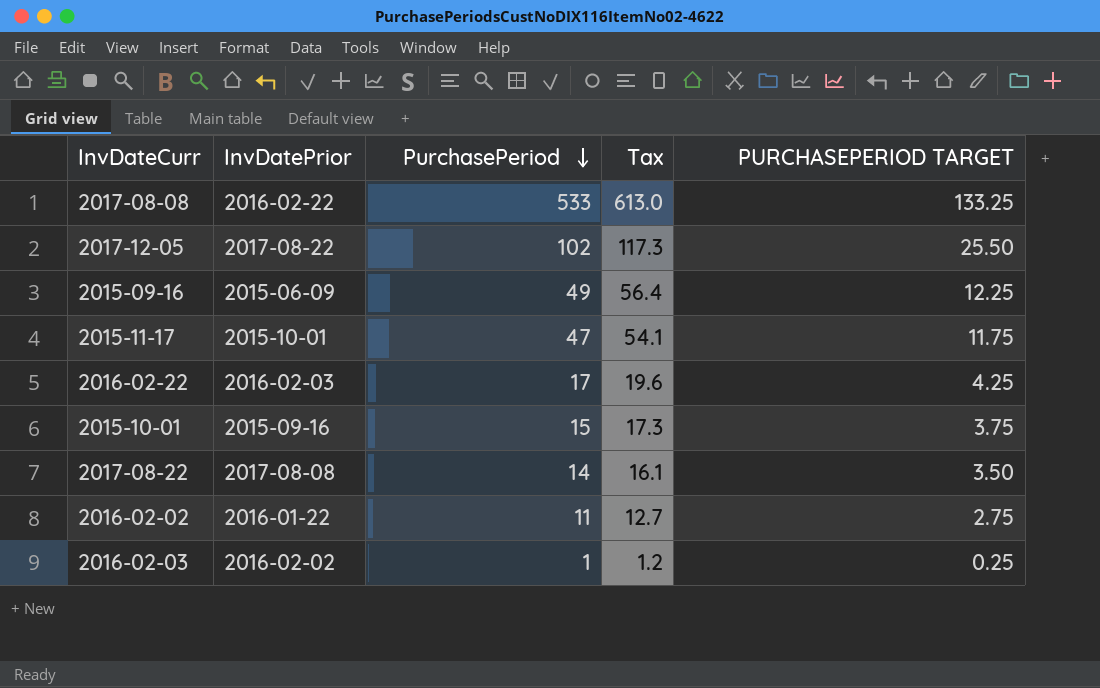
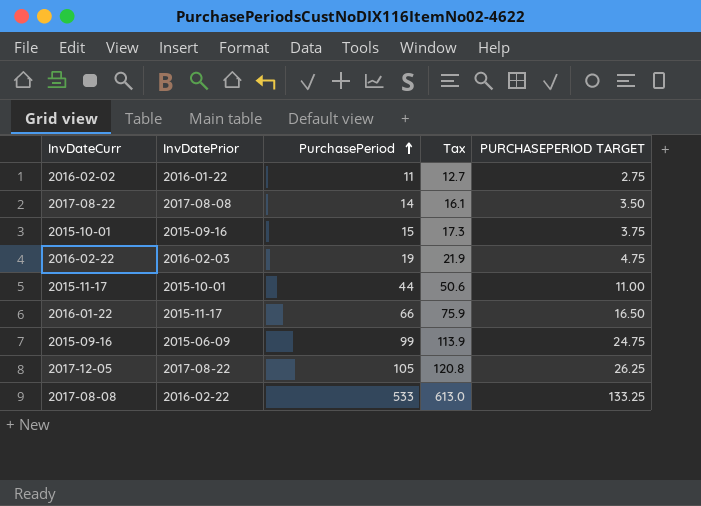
row order: PurchasePeriod descending -> PurchasePeriod ascending
row 2016-02-03: 2016-02-02 | 1 | 1.2 | 0.25 -> none
2016-02-22 | PurchasePeriod: 17 -> 19
2016-02-22 | Tax: 19.6 -> 21.9
2016-02-22 | PURCHASEPERIOD TARGET: 4.25 -> 4.75
2015-11-17 | PurchasePeriod: 47 -> 44
2015-11-17 | Tax: 54.1 -> 50.6
2015-11-17 | PURCHASEPERIOD TARGET: 11.75 -> 11.00
row 2016-01-22: none -> 2015-11-17 | 66 | 75.9 | 16.50
2015-09-16 | PurchasePeriod: 49 -> 99
2015-09-16 | Tax: 56.4 -> 113.9
2015-09-16 | PURCHASEPERIOD TARGET: 12.25 -> 24.75
2017-12-05 | PurchasePeriod: 102 -> 105
2017-12-05 | Tax: 117.3 -> 120.8
2017-12-05 | PURCHASEPERIOD TARGET: 25.50 -> 26.25

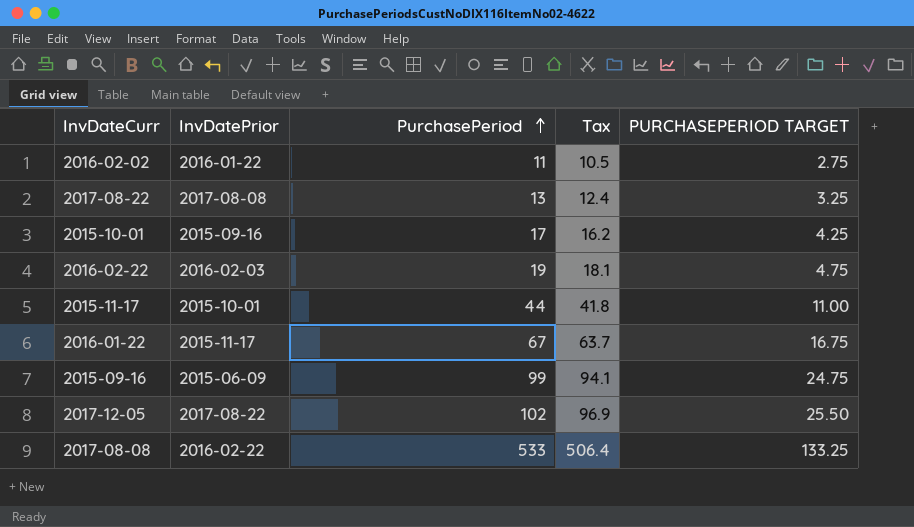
column Tax | formula: [PurchasePeriod] * 1.15 -> [PurchasePeriod] * 0.95
2017-08-22 | PurchasePeriod: 14 -> 13
2017-08-22 | PURCHASEPERIOD TARGET: 3.50 -> 3.25
2015-10-01 | PurchasePeriod: 15 -> 17
2015-10-01 | PURCHASEPERIOD TARGET: 3.75 -> 4.25
2016-01-22 | PurchasePeriod: 66 -> 67
2016-01-22 | PURCHASEPERIOD TARGET: 16.50 -> 16.75
2017-12-05 | PurchasePeriod: 105 -> 102
2017-12-05 | PURCHASEPERIOD TARGET: 26.25 -> 25.50

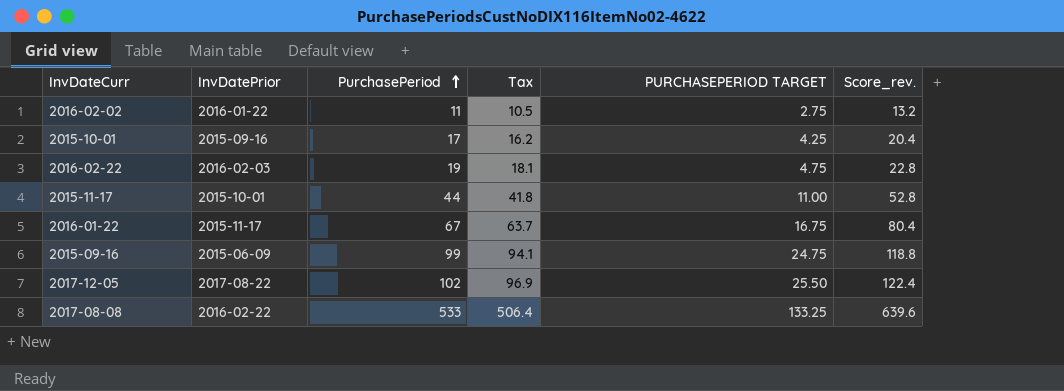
column Score_rev. | formula: none -> [PurchasePeriod] * 1.2
row 2017-08-22: 2017-08-08 | 13 | 12.4 | 3.25 -> none

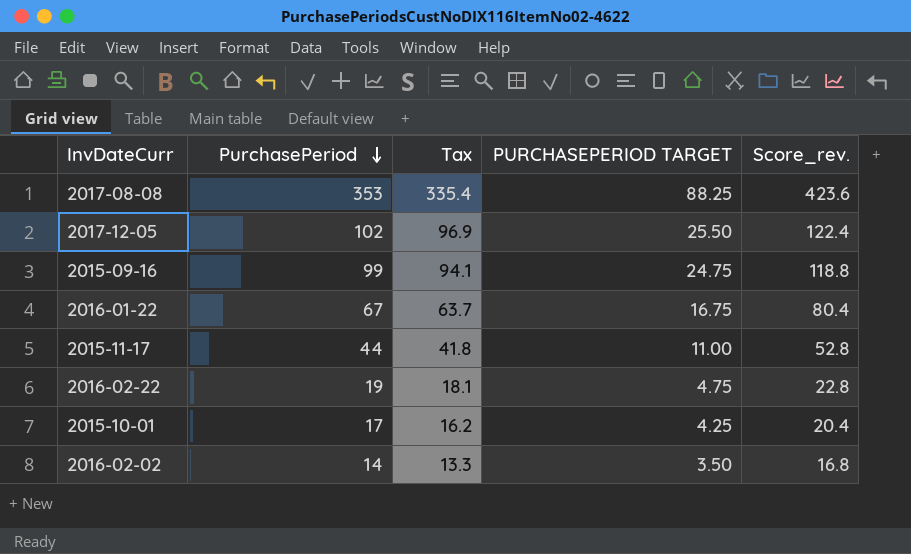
row order: PurchasePeriod ascending -> PurchasePeriod descending
column InvDatePrior | position: 2 -> none
2017-08-08 | PurchasePeriod: 533 -> 353
2017-08-08 | Tax: 506.4 -> 335.4
2017-08-08 | PURCHASEPERIOD TARGET: 133.25 -> 88.25
2017-08-08 | Score_rev.: 639.6 -> 423.6
2016-02-02 | PurchasePeriod: 11 -> 14
2016-02-02 | Tax: 10.5 -> 13.3
2016-02-02 | PURCHASEPERIOD TARGET: 2.75 -> 3.50
2016-02-02 | Score_rev.: 13.2 -> 16.8

